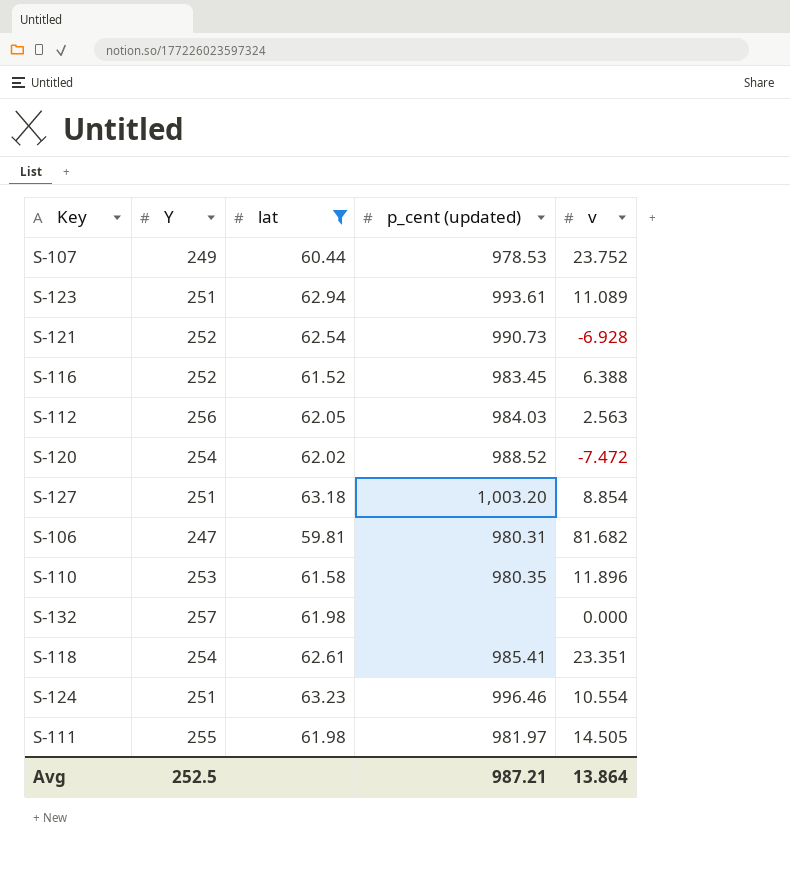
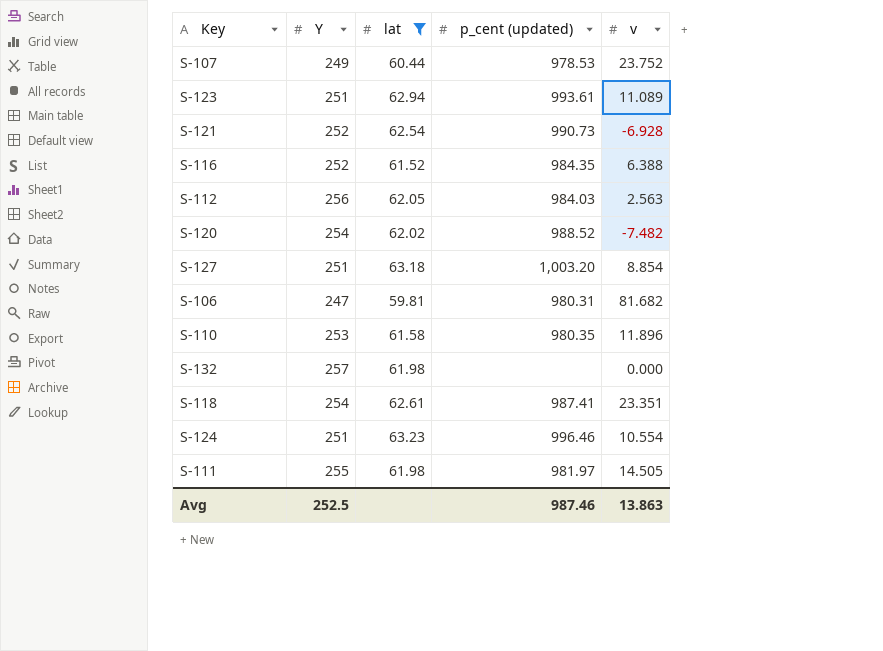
S-116 | p_cent (updated): 983.45 -> 984.35
S-120 | v: -7.472 -> -7.482
S-118 | p_cent (updated): 985.41 -> 987.41
Avg | p_cent (updated): 987.21 -> 987.46
Avg | v: 13.864 -> 13.863

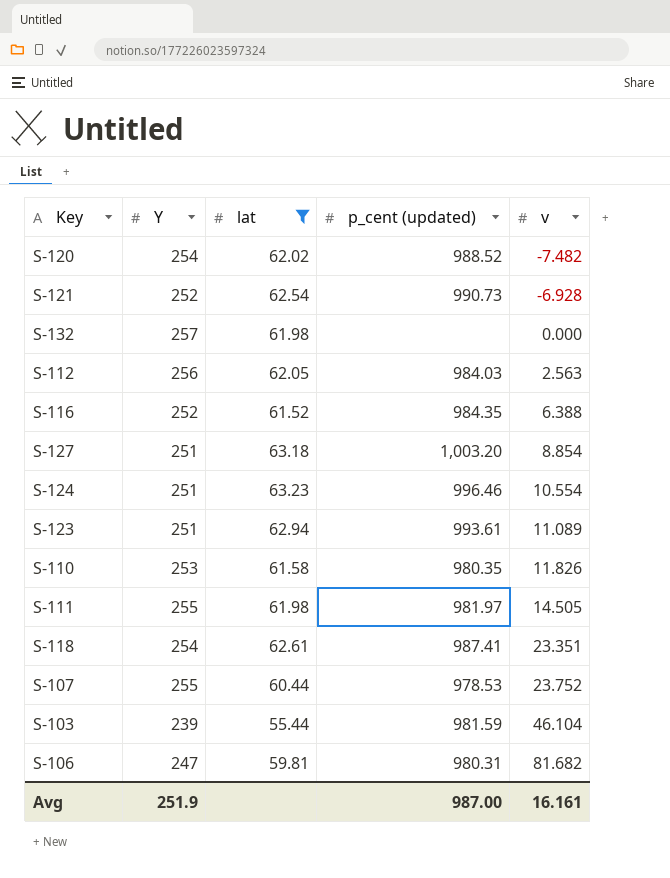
row order: none -> v ascending
S-110 | v: 11.896 -> 11.826
S-107 | Y: 249 -> 255
row S-103: none -> 239 | 55.44 | 981.59 | 46.104
Avg | Y: 252.5 -> 251.9
Avg | p_cent (updated): 987.46 -> 987.00
Avg | v: 13.863 -> 16.161

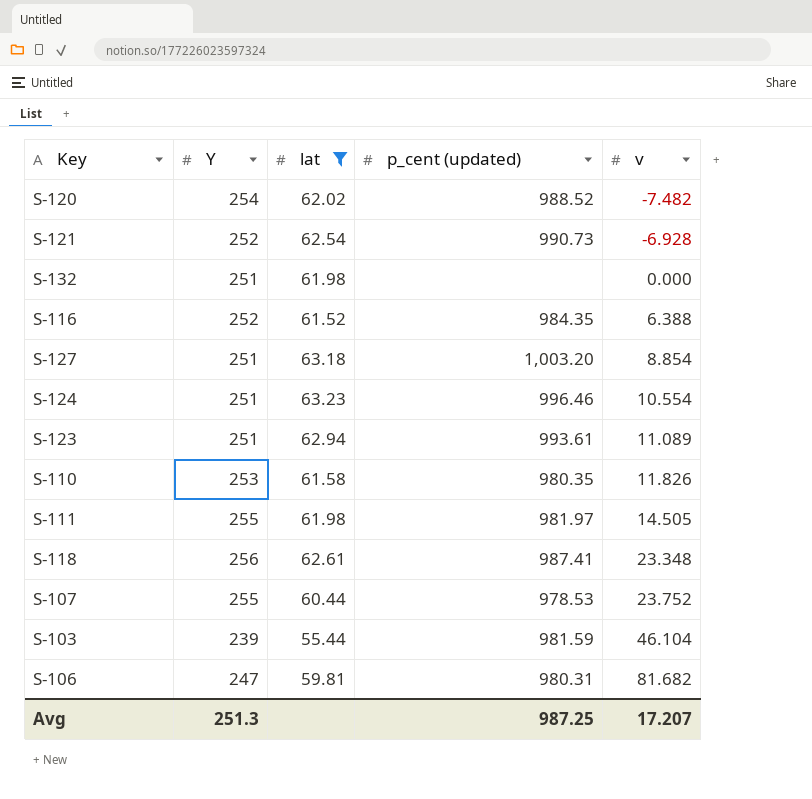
row S-112: 256 | 62.05 | 984.03 | 2.563 -> none
S-132 | Y: 257 -> 251
S-118 | Y: 254 -> 256
S-118 | v: 23.351 -> 23.348
Avg | Y: 251.9 -> 251.3
Avg | p_cent (updated): 987.00 -> 987.25
Avg | v: 16.161 -> 17.207

